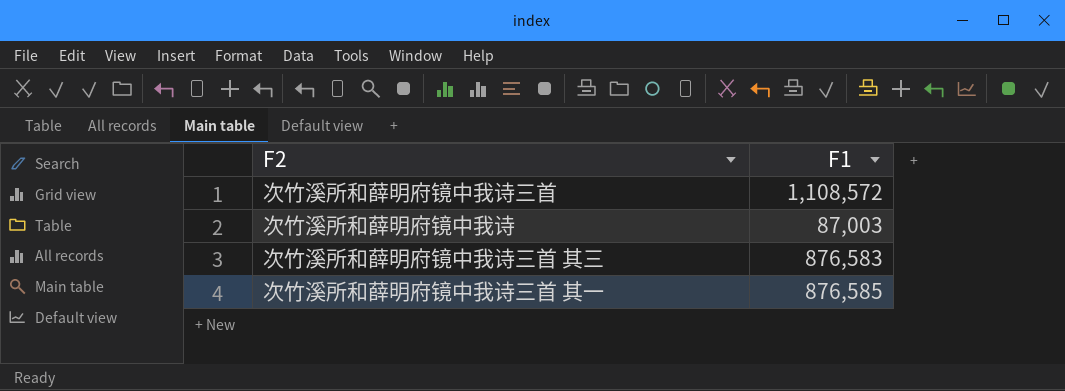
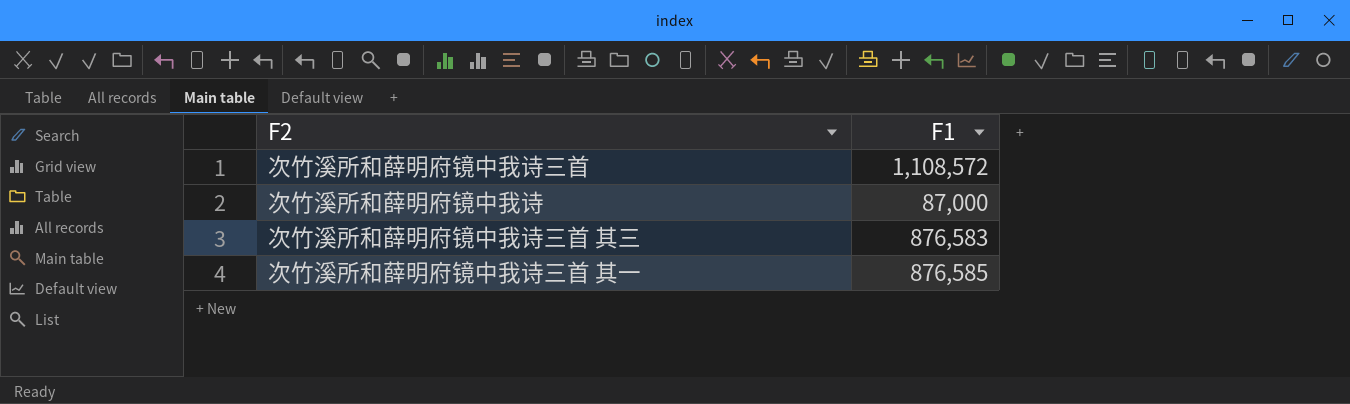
次竹溪所和薛明府镜中我诗 | F1: 87,003 -> 87,000

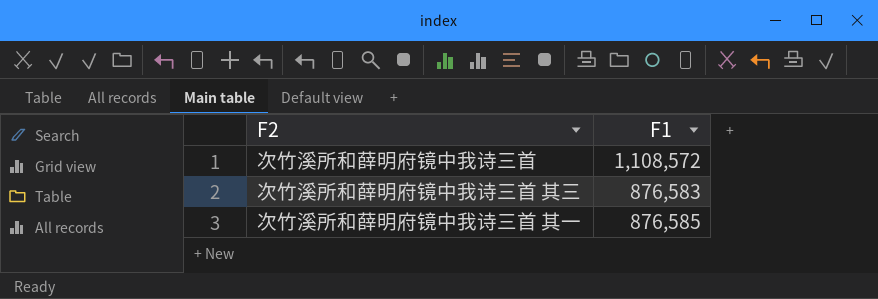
row 次竹溪所和薛明府镜中我诗: 87,000 -> none

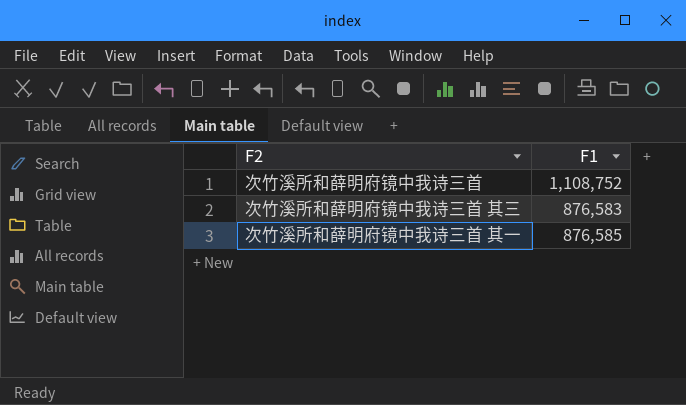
次竹溪所和薛明府镜中我诗三首 | F1: 1,108,572 -> 1,108,752

